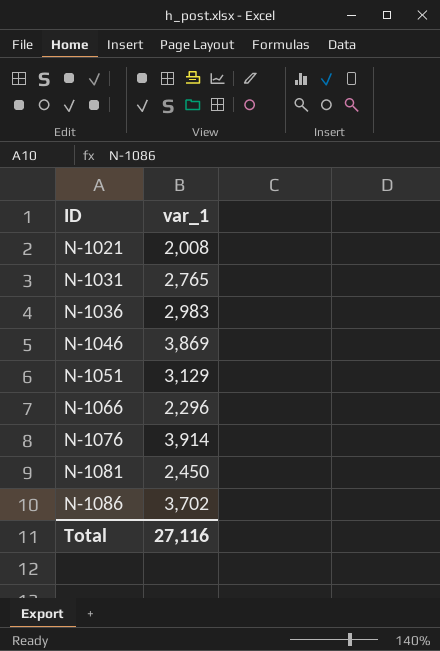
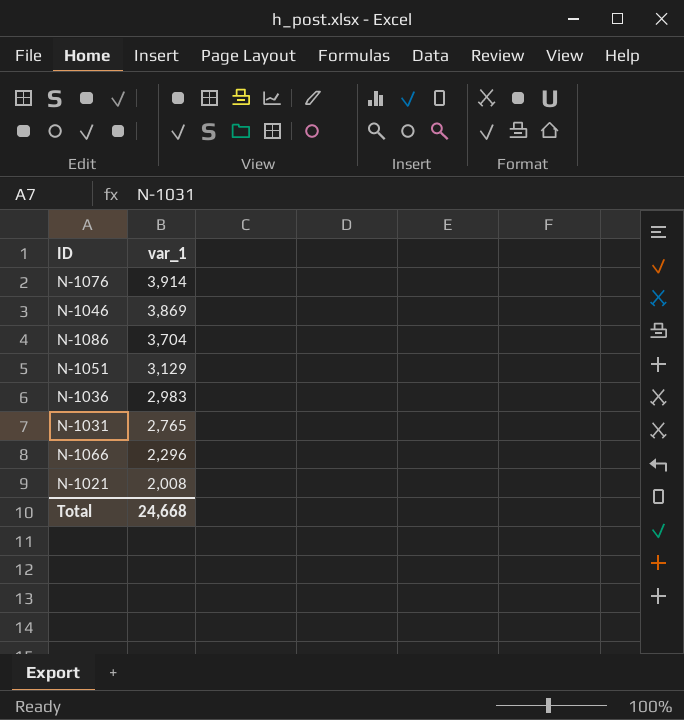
row order: ID ascending -> var_1 descending
row N-1081: 2,450 -> none
N-1086 | var_1: 3,702 -> 3,704
Total | var_1: 27,116 -> 24,668

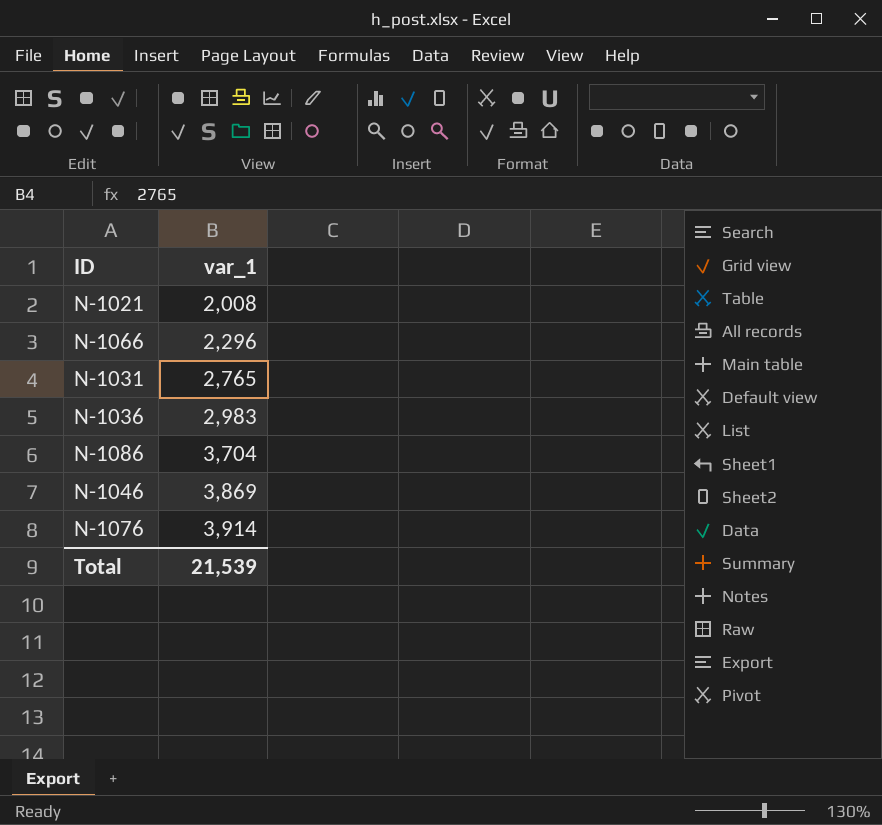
row order: var_1 descending -> var_1 ascending
row N-1051: 3,129 -> none
Total | var_1: 24,668 -> 21,539

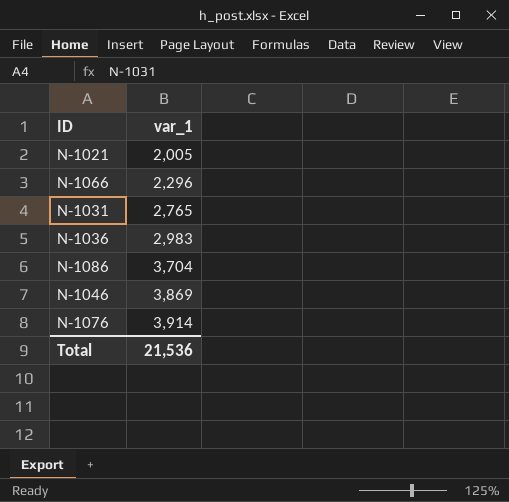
N-1021 | var_1: 2,008 -> 2,005
Total | var_1: 21,539 -> 21,536

